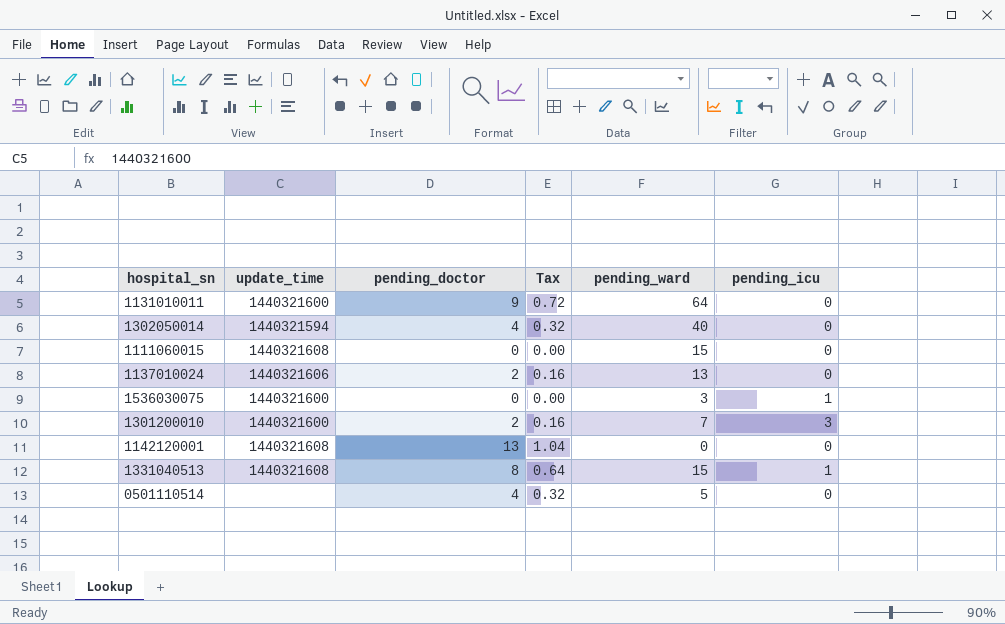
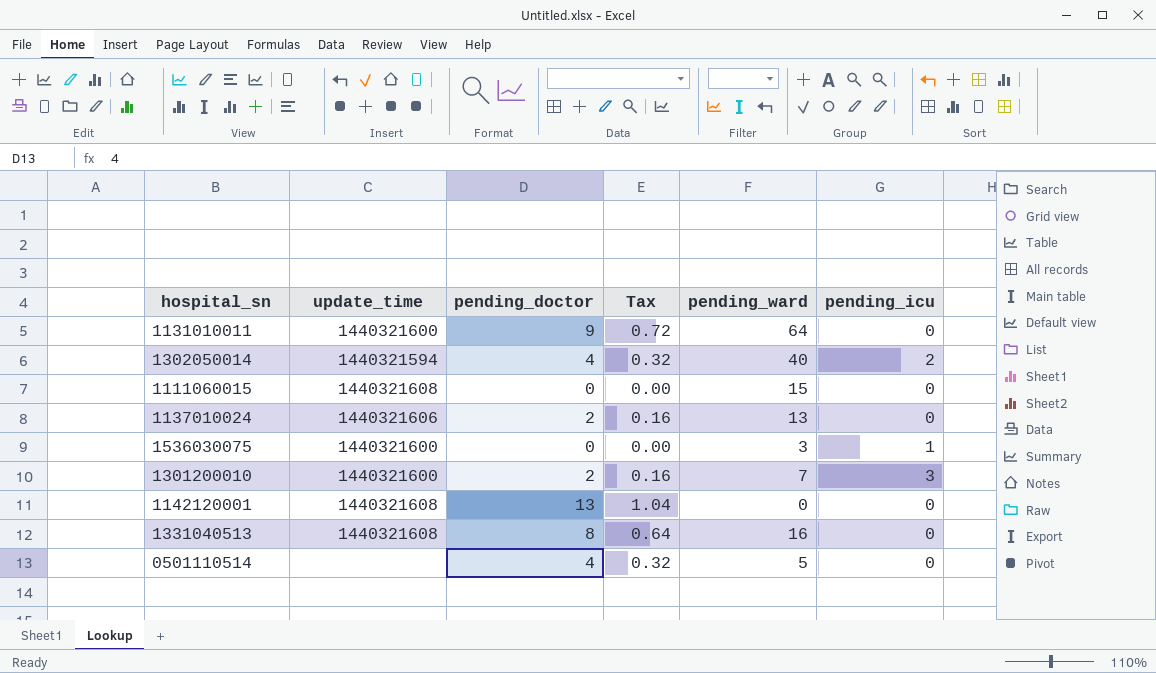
1302050014 | pending_icu: 0 -> 2
1331040513 | pending_ward: 15 -> 16
1331040513 | pending_icu: 1 -> 0

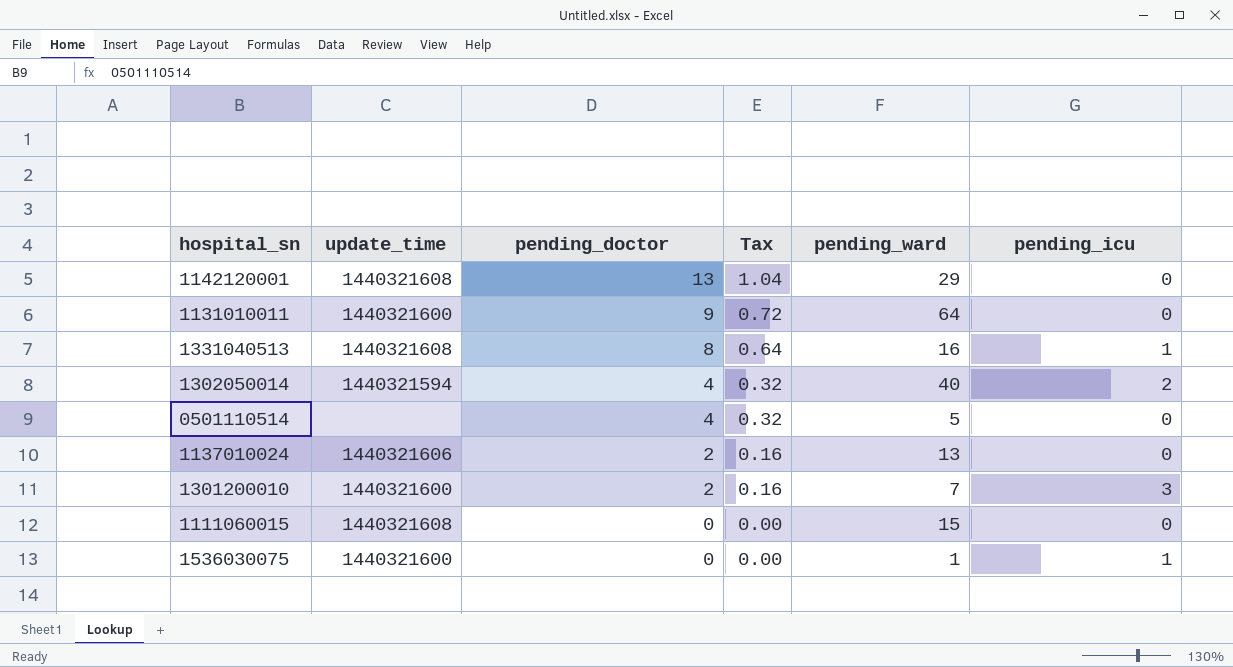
row order: none -> pending_doctor descending
1142120001 | pending_ward: 0 -> 29
1331040513 | pending_icu: 0 -> 1
1536030075 | pending_ward: 3 -> 1

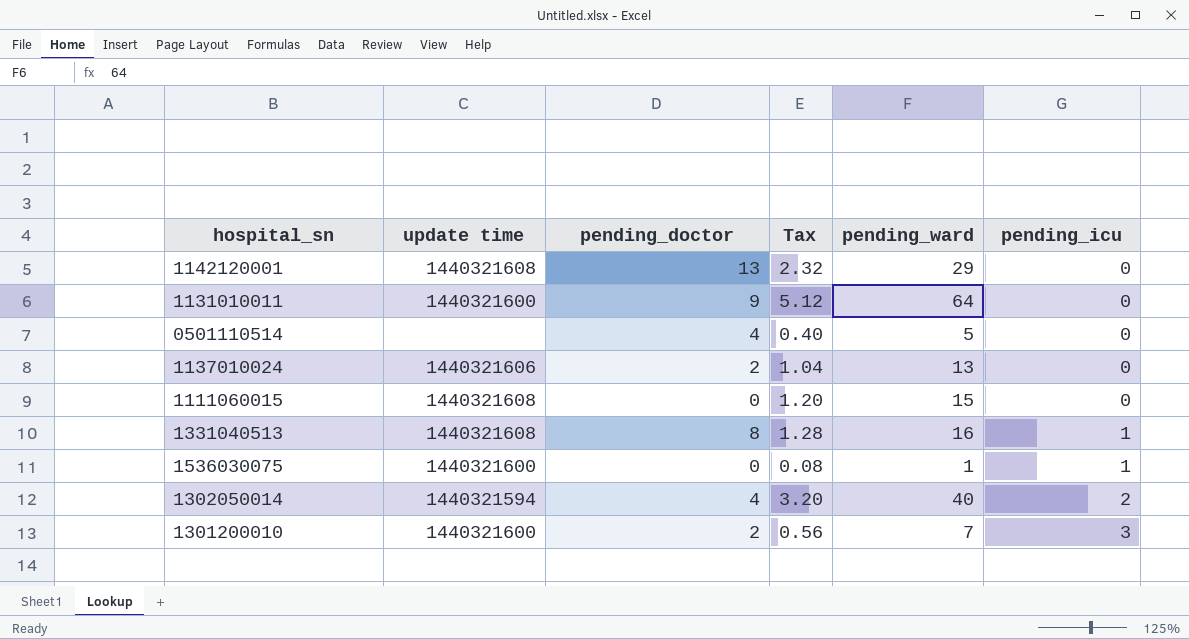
row order: pending_doctor descending -> pending_icu ascending
column name: update_time -> update time
column Tax | formula: [pending_doctor] * 0.08 -> [pending_ward] * 0.08

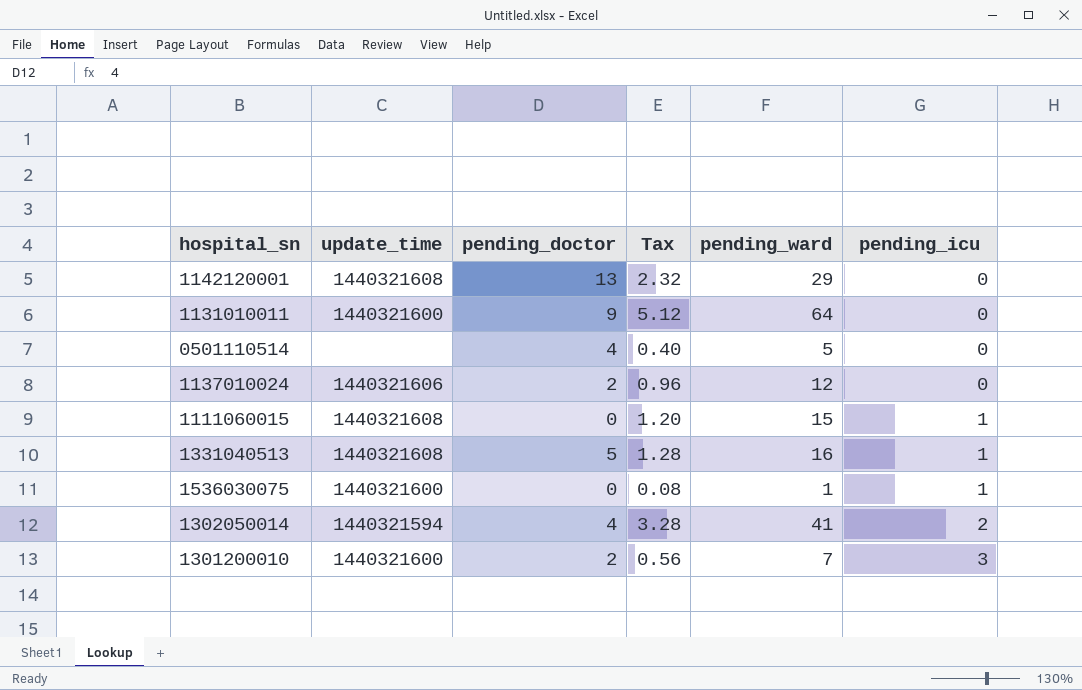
column name: update time -> update_time
1137010024 | Tax: 1.04 -> 0.96
1137010024 | pending_ward: 13 -> 12
1111060015 | pending_icu: 0 -> 1
1331040513 | pending_doctor: 8 -> 5
1302050014 | Tax: 3.20 -> 3.28
1302050014 | pending_ward: 40 -> 41

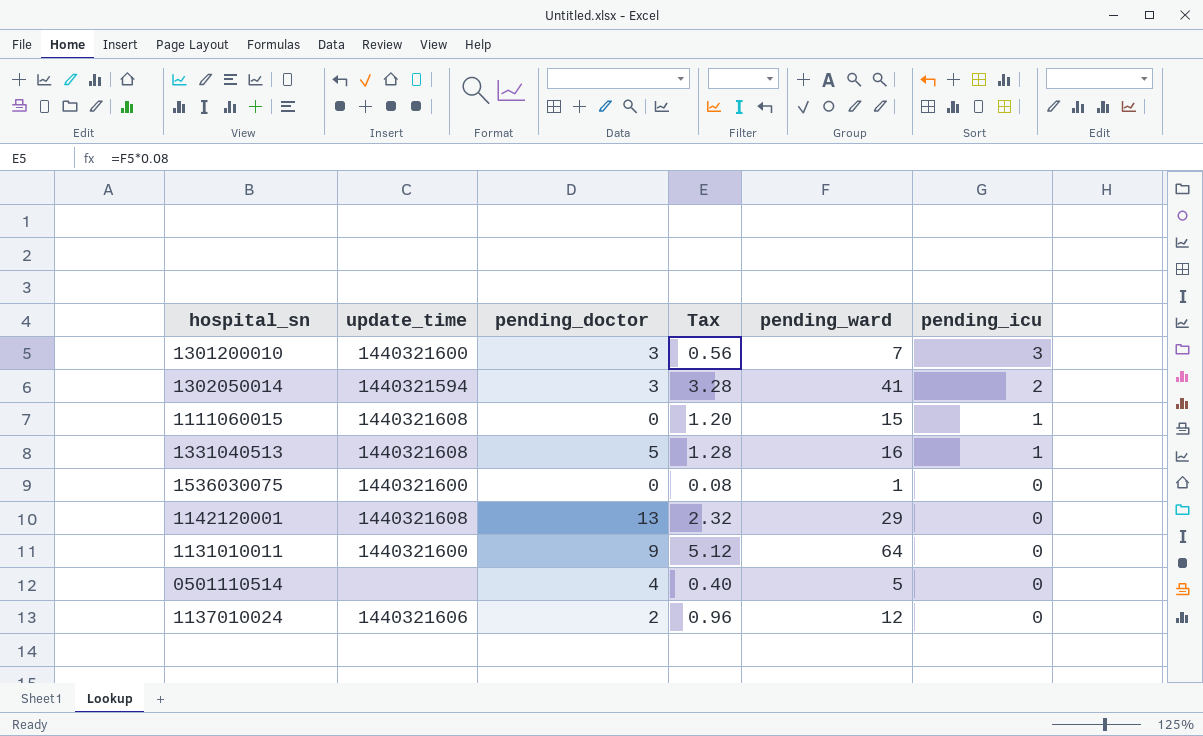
row order: pending_icu ascending -> pending_icu descending
1301200010 | pending_doctor: 2 -> 3
1302050014 | pending_doctor: 4 -> 3
1536030075 | pending_icu: 1 -> 0

